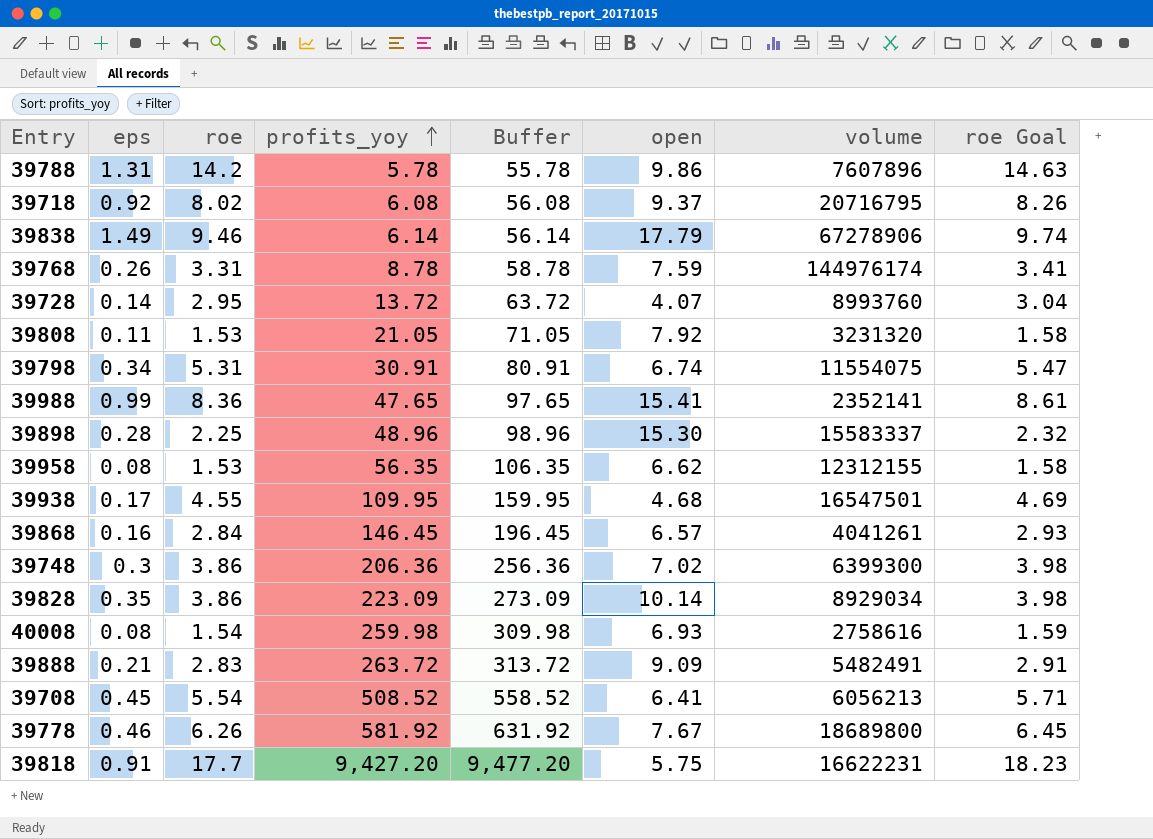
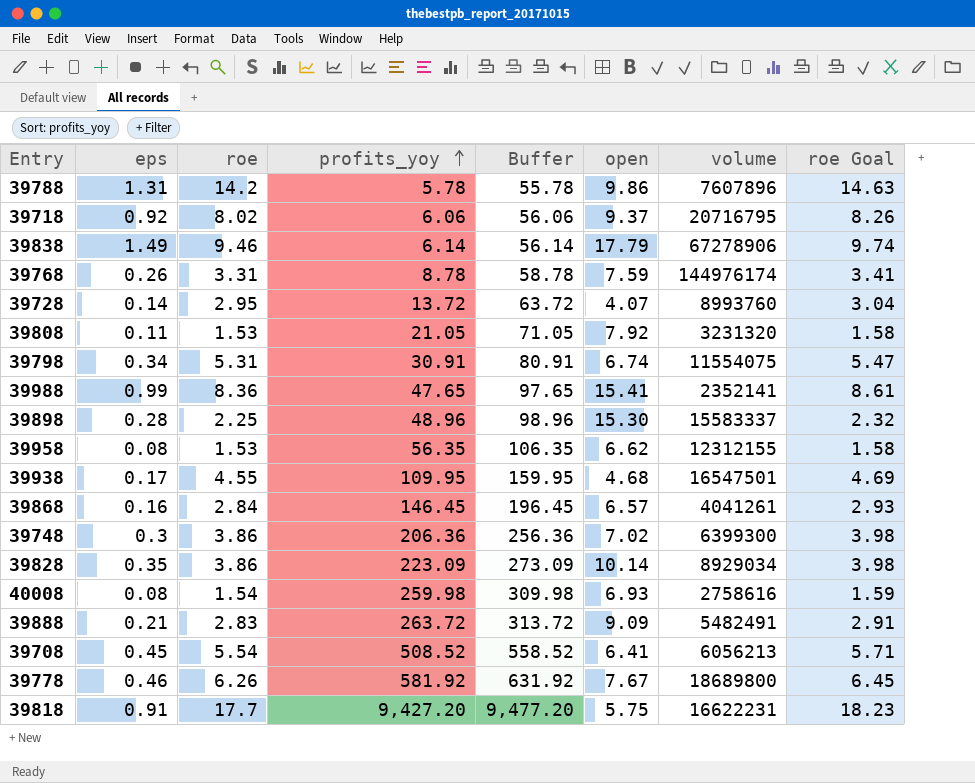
39718 | profits_yoy: 6.08 -> 6.06
39718 | Buffer: 56.08 -> 56.06

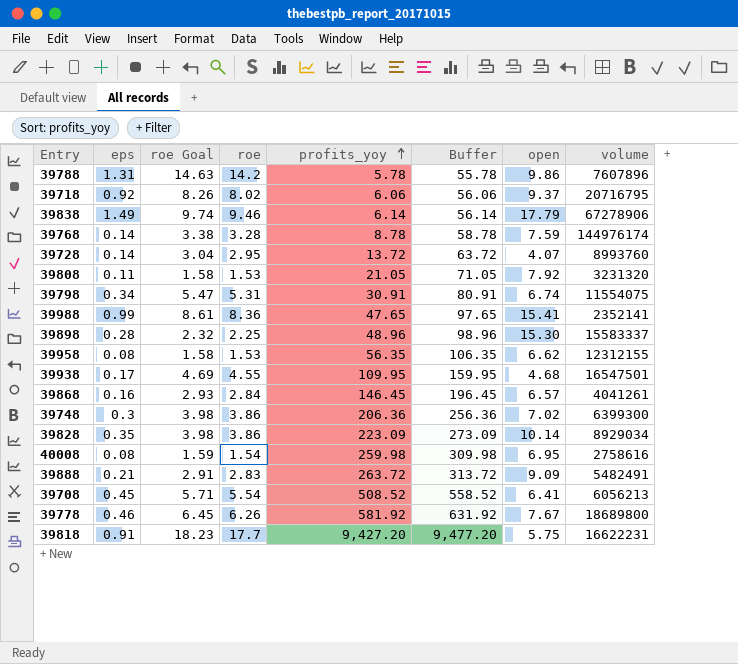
column roe Goal | position: 8 -> 3
39768 | eps: 0.26 -> 0.14
39768 | roe Goal: 3.41 -> 3.38
39768 | roe: 3.31 -> 3.28
40008 | open: 6.93 -> 6.95

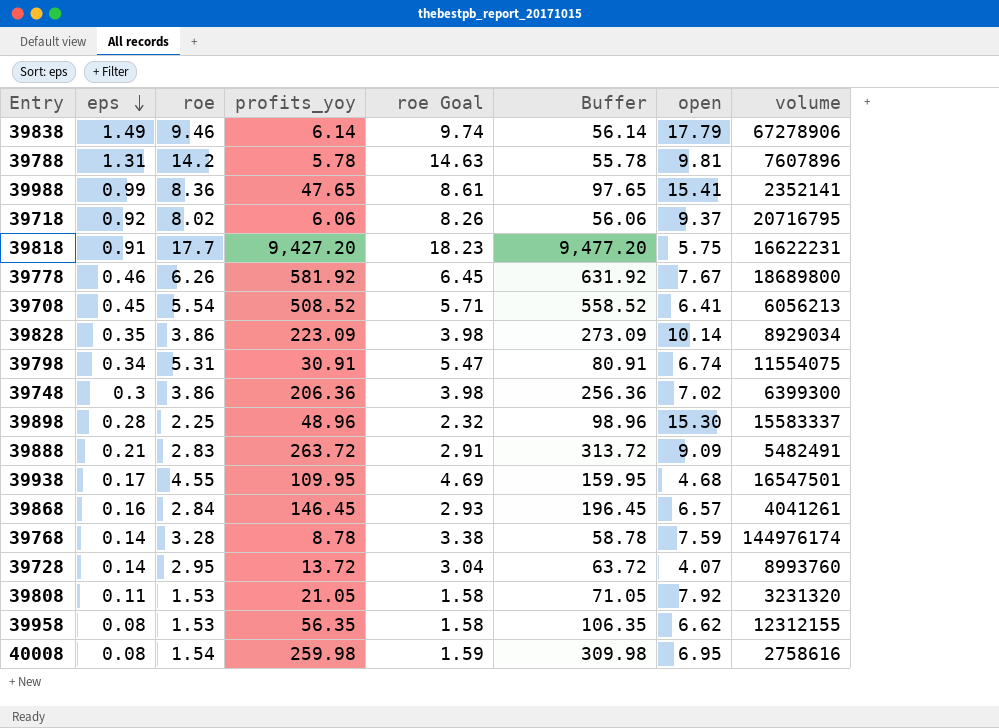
row order: profits_yoy ascending -> eps descending
column roe Goal | position: 3 -> 5
39788 | open: 9.86 -> 9.81

